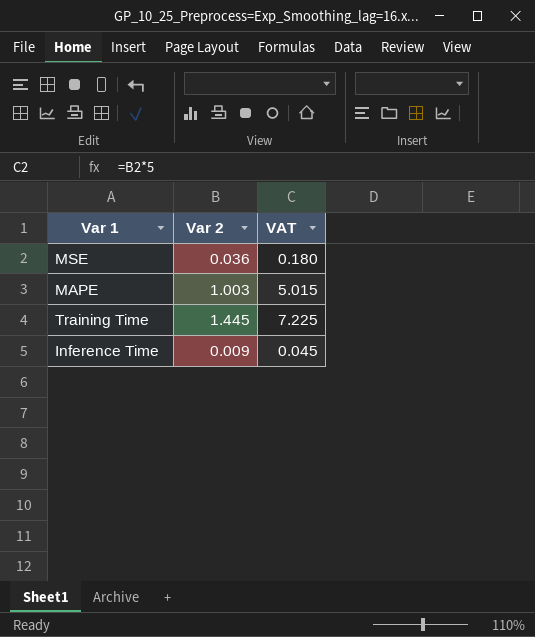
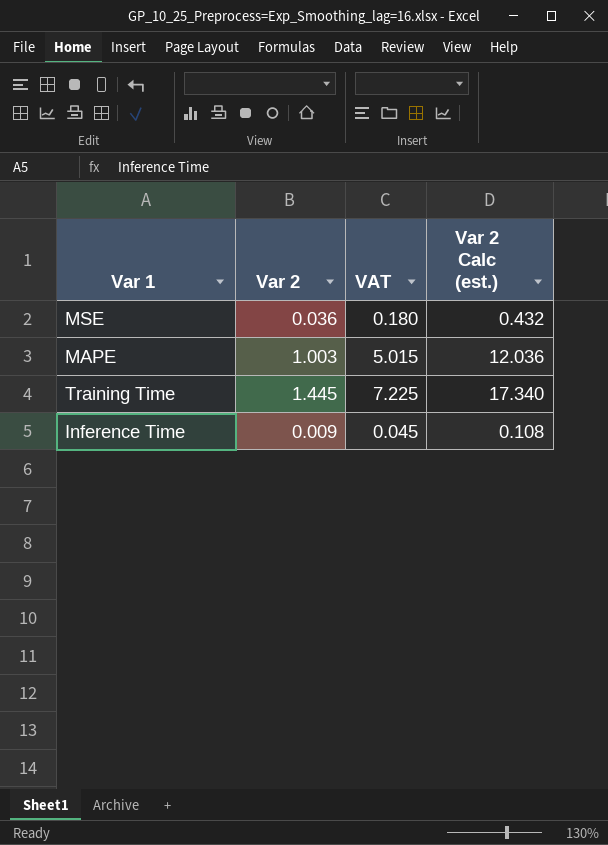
column Var 2 Calc (est.) | formula: none -> [Var 2] * 12

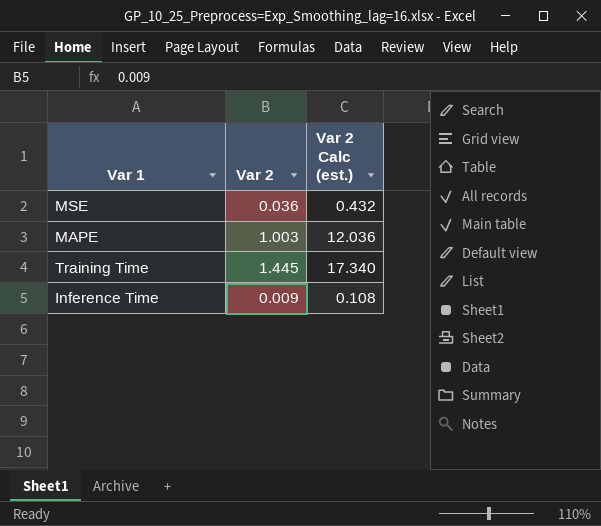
column VAT | formula: [Var 2] * 5 -> none

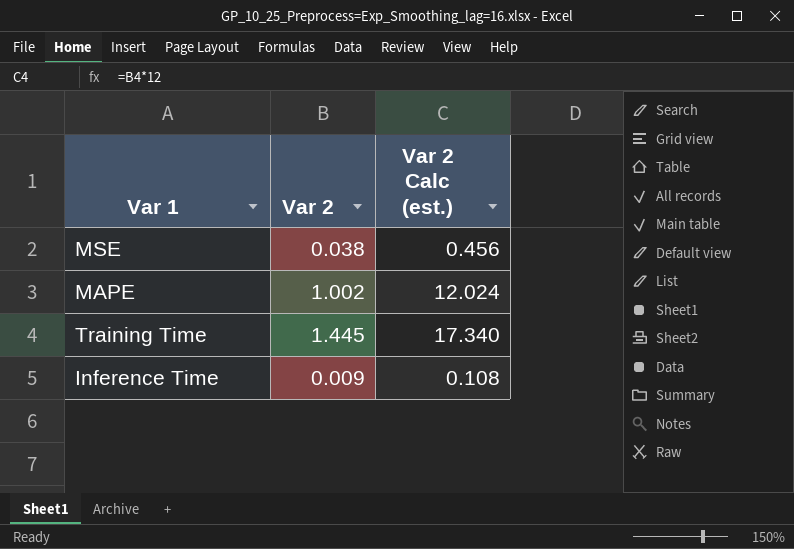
MSE | Var 2: 0.036 -> 0.038
MSE | Var 2 Calc (est.): 0.432 -> 0.456
MAPE | Var 2: 1.003 -> 1.002
MAPE | Var 2 Calc (est.): 12.036 -> 12.024

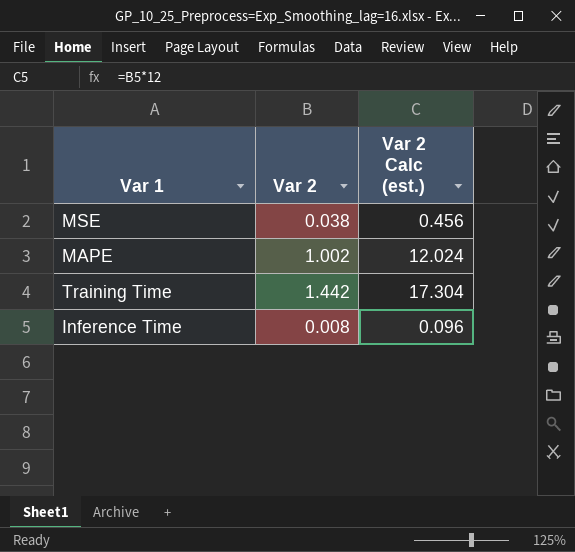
Training Time | Var 2: 1.445 -> 1.442
Training Time | Var 2 Calc (est.): 17.340 -> 17.304
Inference Time | Var 2: 0.009 -> 0.008
Inference Time | Var 2 Calc (est.): 0.108 -> 0.096

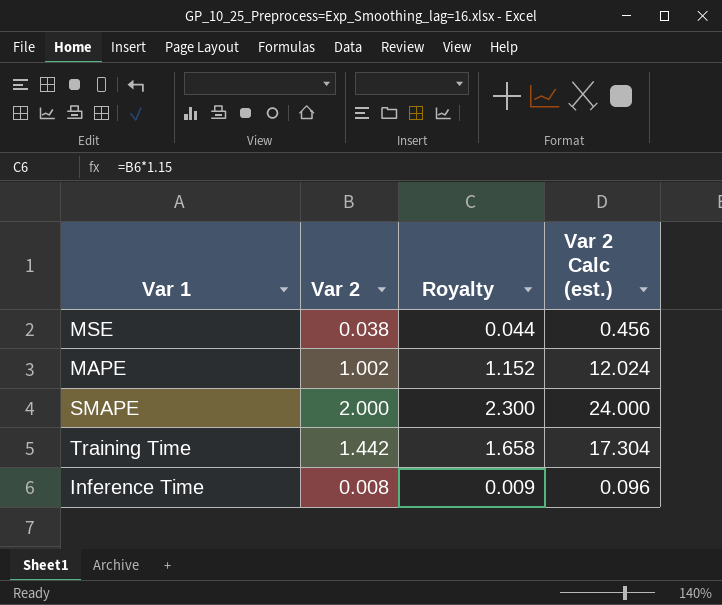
column Royalty | formula: none -> [Var 2] * 1.15
row SMAPE: none -> 2.000 | 2.300 | 24.000

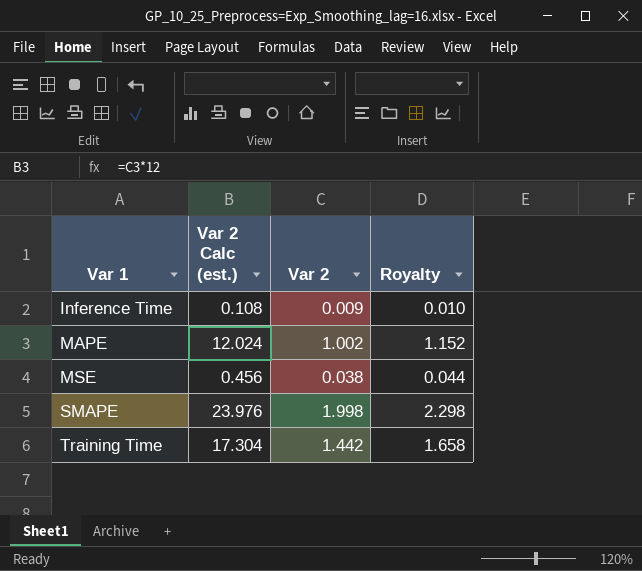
row order: none -> Var 1 ascending
column Var 2 Calc (est.) | position: 4 -> 2
Inference Time | Var 2 Calc (est.): 0.096 -> 0.108
Inference Time | Var 2: 0.008 -> 0.009
Inference Time | Royalty: 0.009 -> 0.010
SMAPE | Var 2 Calc (est.): 24.000 -> 23.976
SMAPE | Var 2: 2.000 -> 1.998
SMAPE | Royalty: 2.300 -> 2.298

